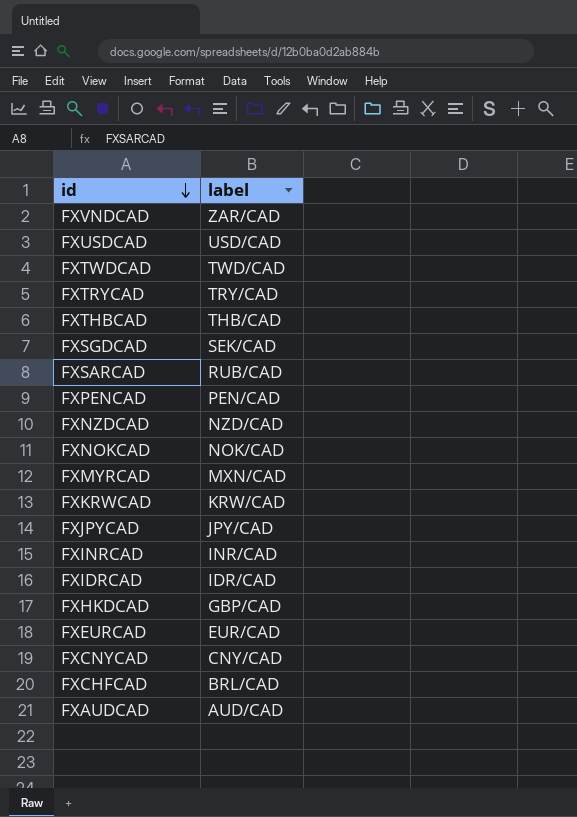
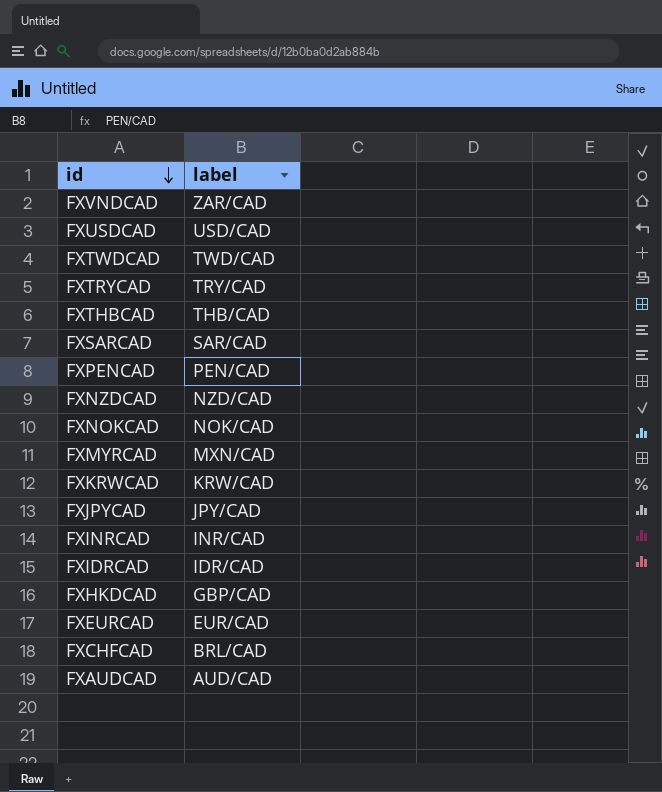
row FXSGDCAD: SEK/CAD -> none
row FXCNYCAD: CNY/CAD -> none
FXSARCAD | label: RUB/CAD -> SAR/CAD

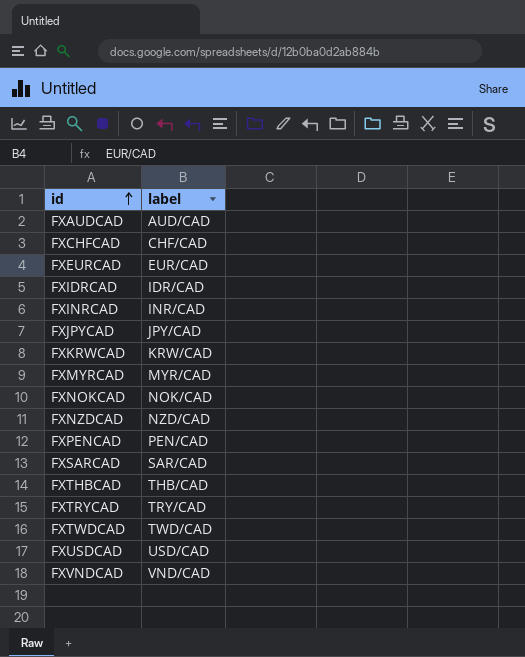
row order: id descending -> id ascending
row FXHKDCAD: GBP/CAD -> none
FXCHFCAD | label: BRL/CAD -> CHF/CAD
FXMYRCAD | label: MXN/CAD -> MYR/CAD
FXVNDCAD | label: ZAR/CAD -> VND/CAD

